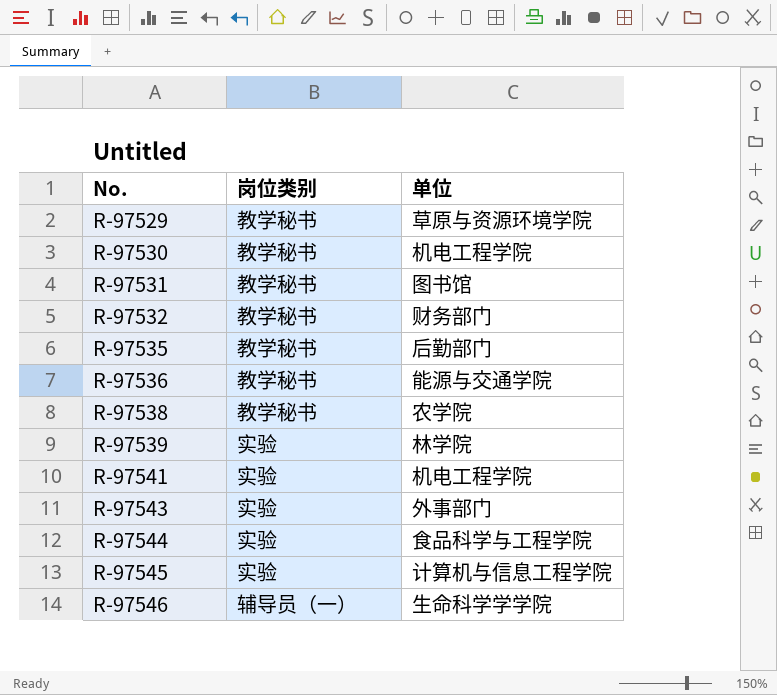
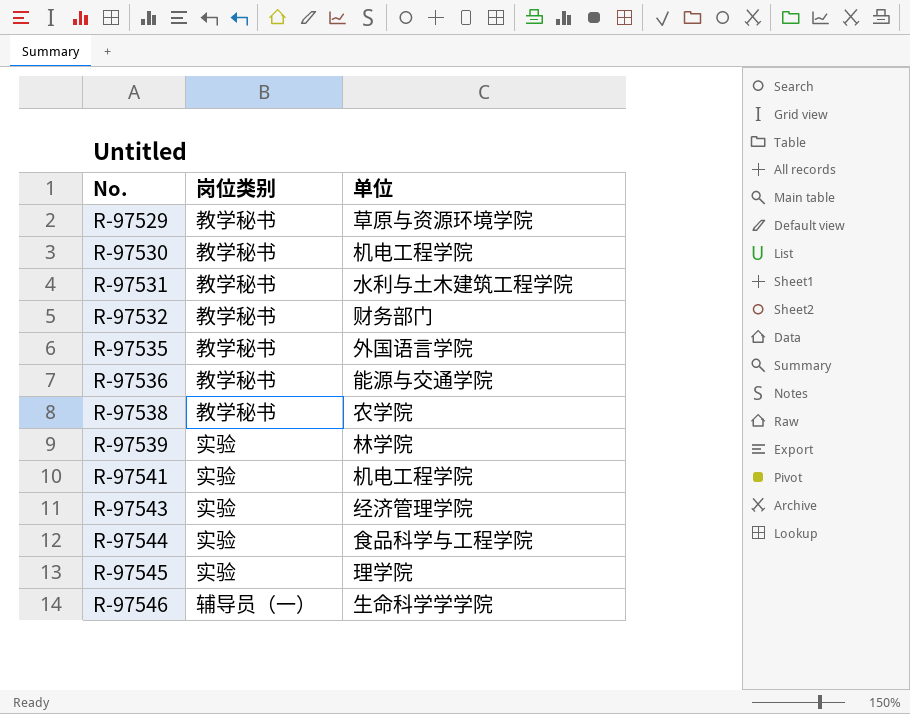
R-97531 | 单位: 图书馆 -> 水利与土木建筑工程学院
R-97535 | 单位: 后勤部门 -> 外国语言学院
R-97543 | 单位: 外事部门 -> 经济管理学院
R-97545 | 单位: 计算机与信息工程学院 -> 理学院

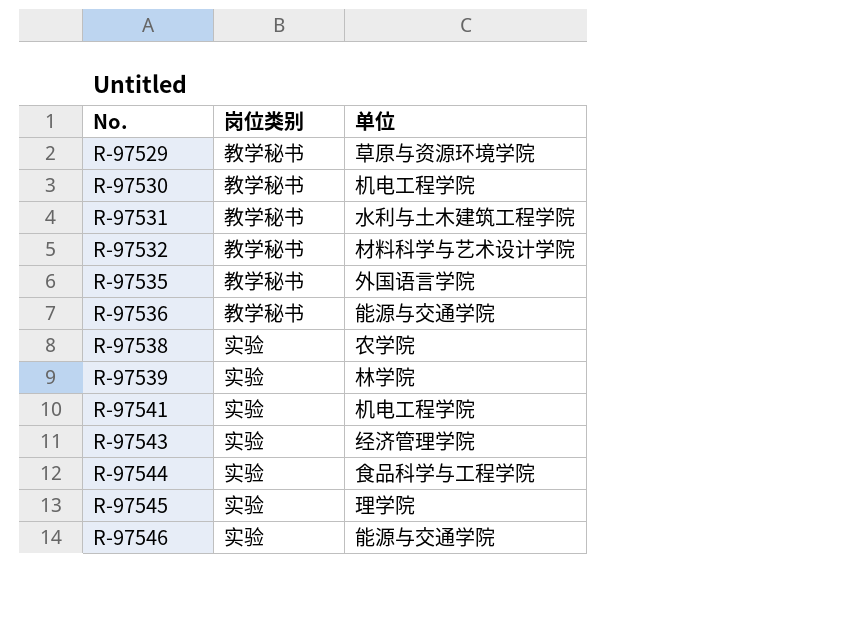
R-97532 | 单位: 财务部门 -> 材料科学与艺术设计学院
R-97538 | 岗位类别: 教学秘书 -> 实验
R-97546 | 岗位类别: 辅导员（一） -> 实验
R-97546 | 单位: 生命科学学学院 -> 能源与交通学院

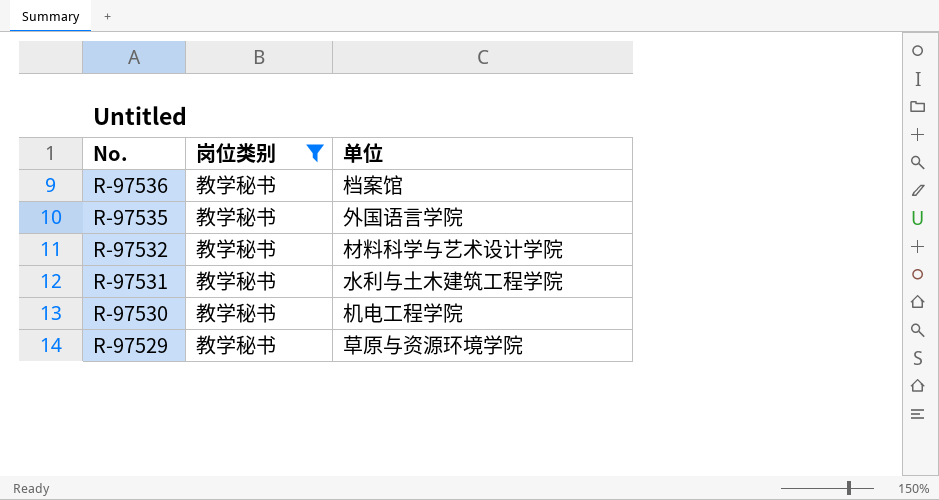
filter: none -> 岗位类别 = 教学秘书
row order: No. ascending -> No. descending
R-97536 | 单位: 能源与交通学院 -> 档案馆

